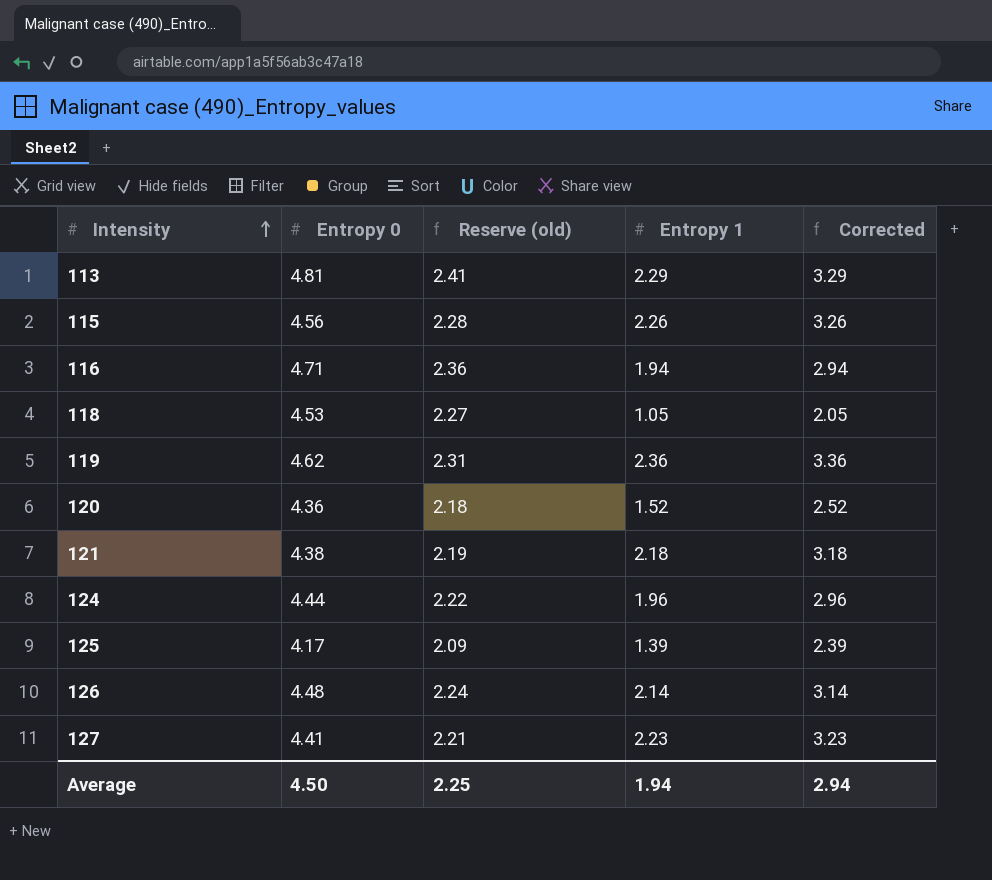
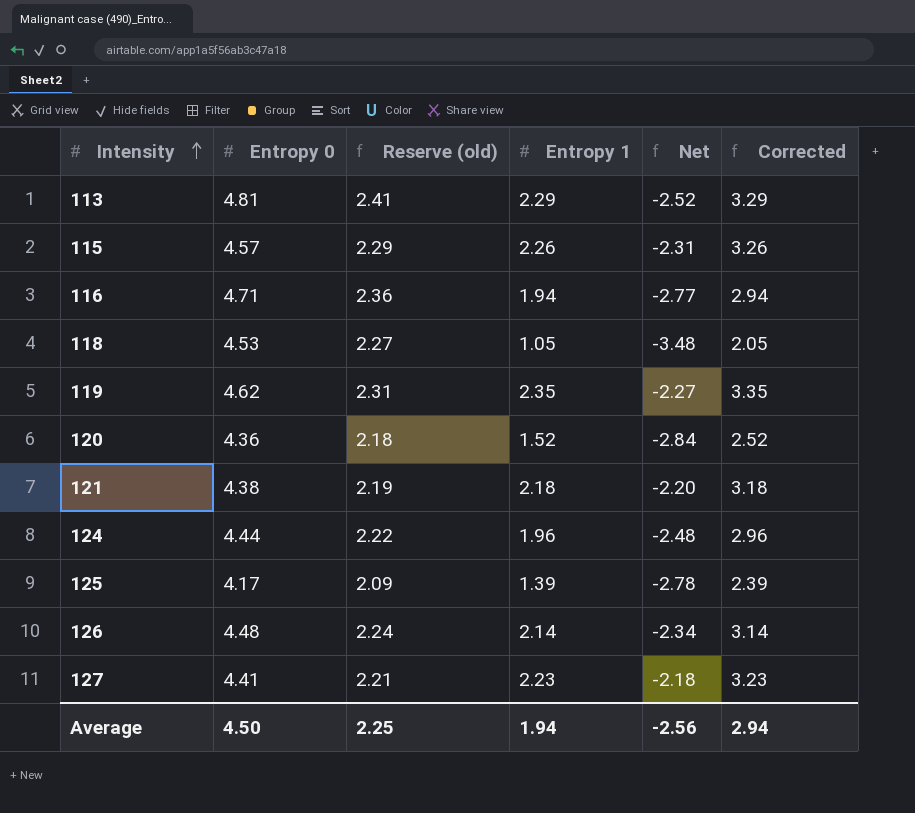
column Net | formula: none -> [Entropy 1] - [Entropy 0]
115 | Entropy 0: 4.56 -> 4.57
115 | Reserve (old): 2.28 -> 2.29
119 | Entropy 1: 2.36 -> 2.35
119 | Corrected: 3.36 -> 3.35

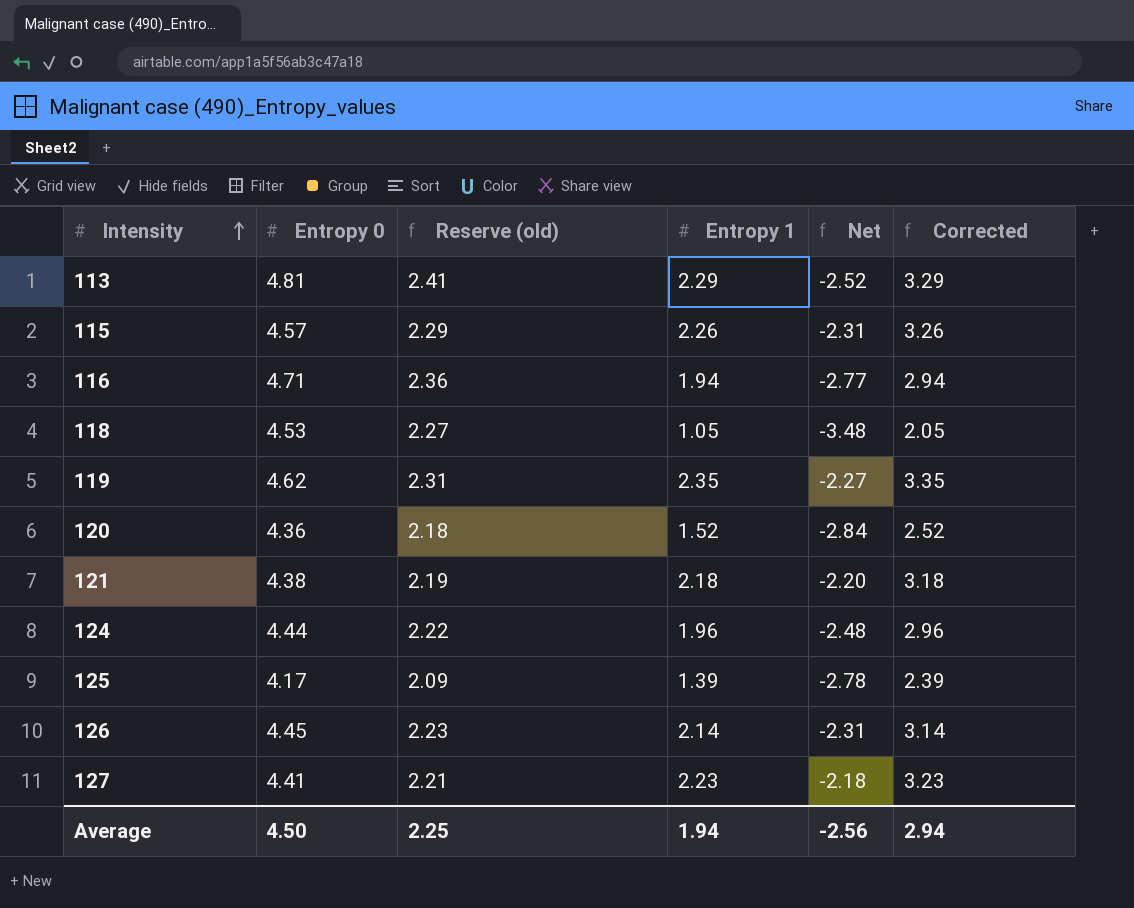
126 | Entropy 0: 4.48 -> 4.45
126 | Reserve (old): 2.24 -> 2.23
126 | Net: -2.34 -> -2.31

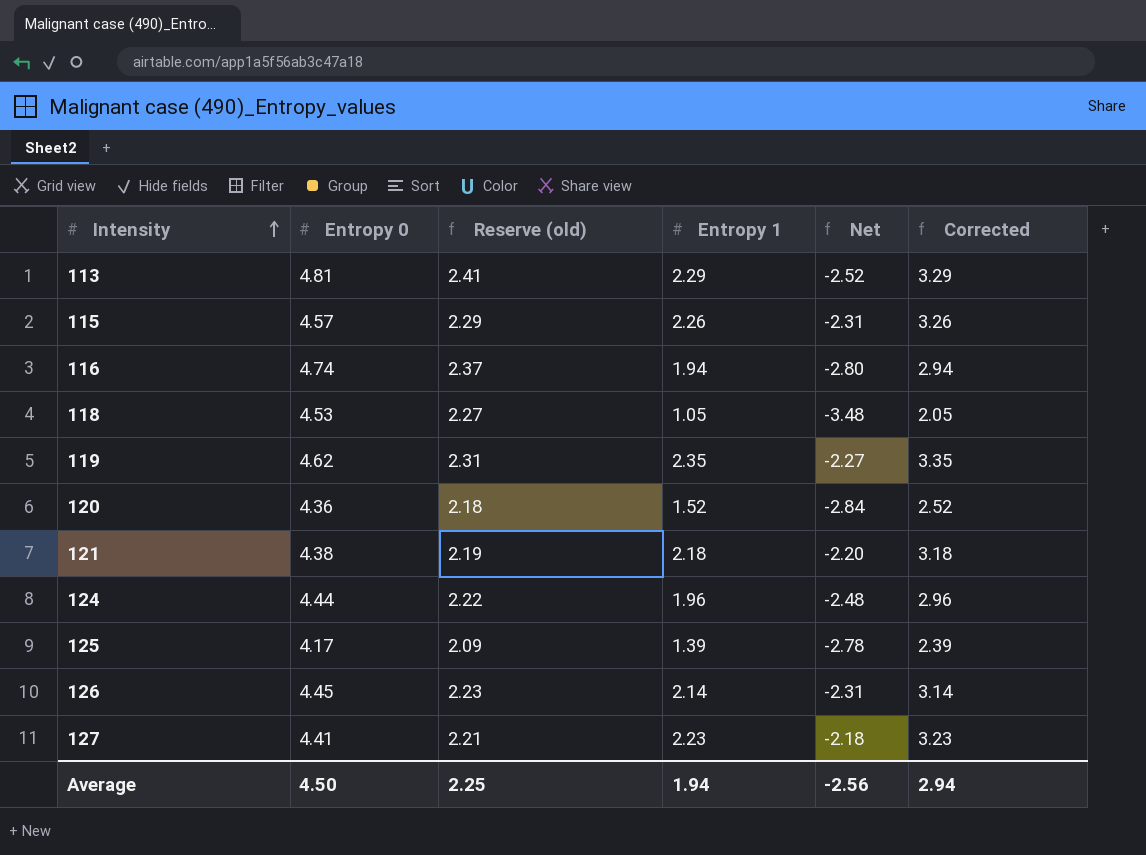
116 | Entropy 0: 4.71 -> 4.74
116 | Reserve (old): 2.36 -> 2.37
116 | Net: -2.77 -> -2.80

